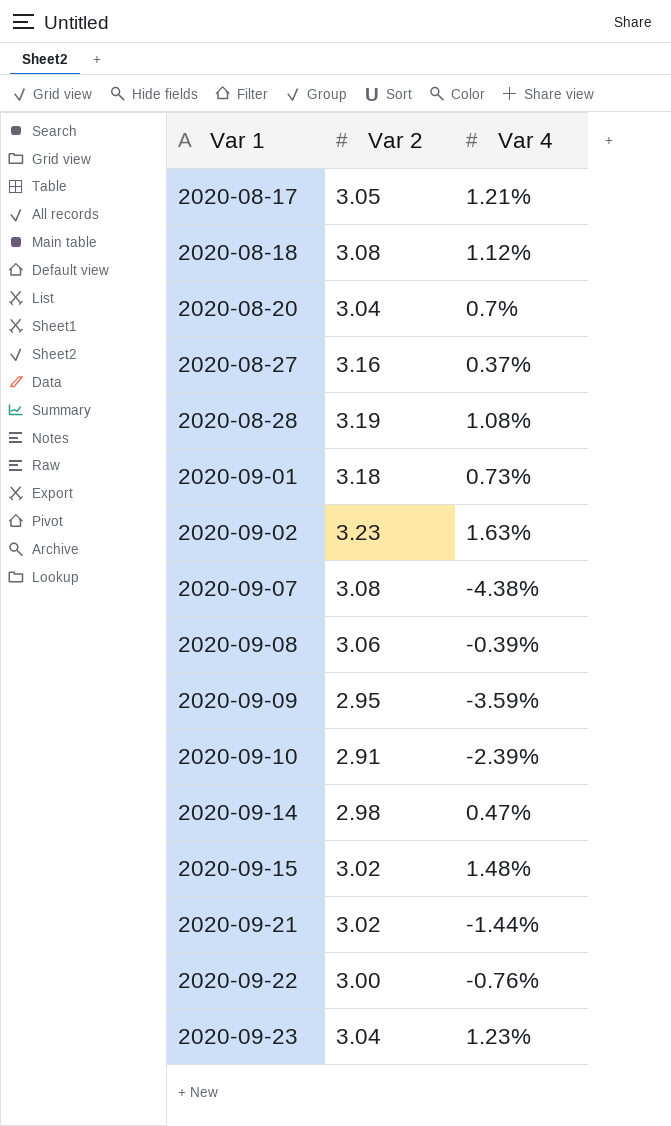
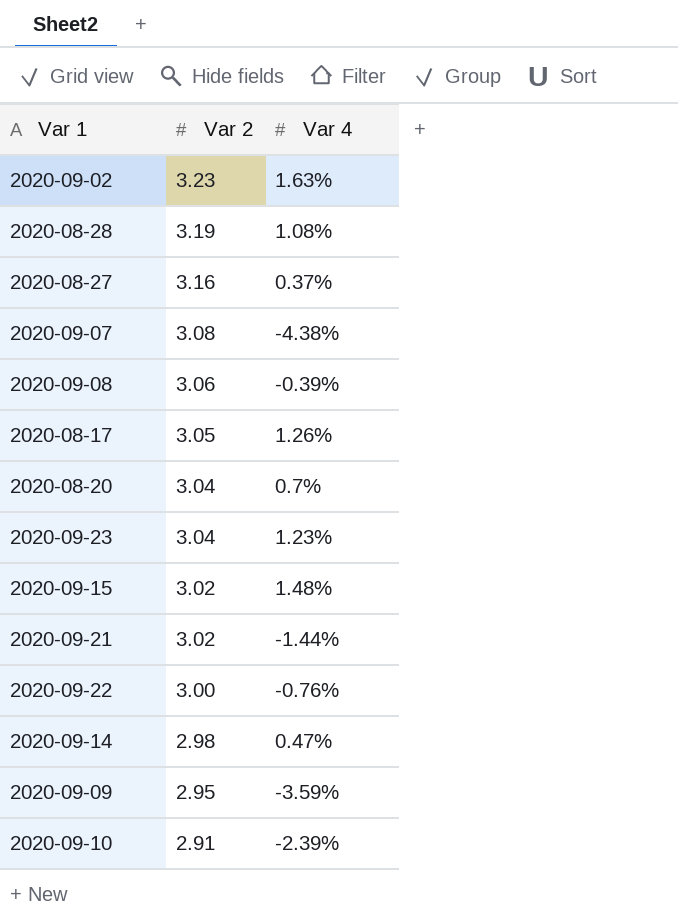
row order: Var 1 ascending -> Var 2 descending
row 2020-08-18: 3.08 | 1.12% -> none
row 2020-09-01: 3.18 | 0.73% -> none
2020-08-17 | Var 4: 1.21% -> 1.26%

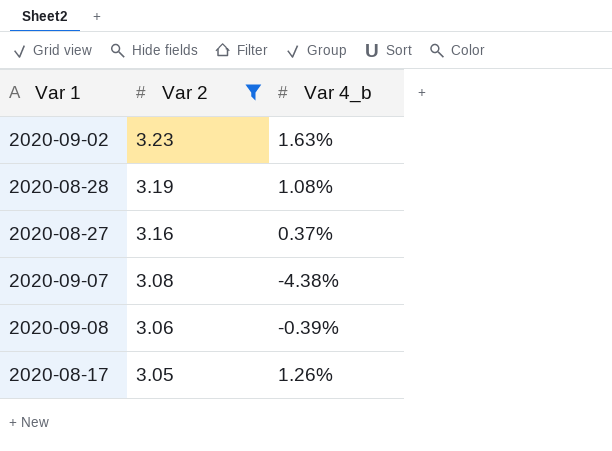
filter: none -> Var 2 >= 3.05
column name: Var 4 -> Var 4_b

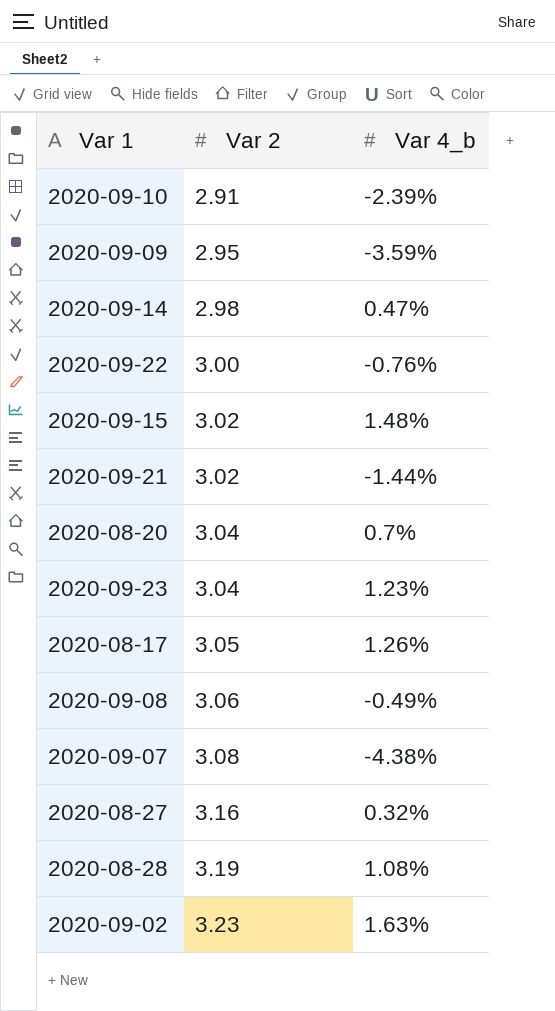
filter: Var 2 >= 3.05 -> none
row order: Var 2 descending -> Var 2 ascending
2020-09-08 | Var 4_b: -0.39% -> -0.49%
2020-08-27 | Var 4_b: 0.37% -> 0.32%

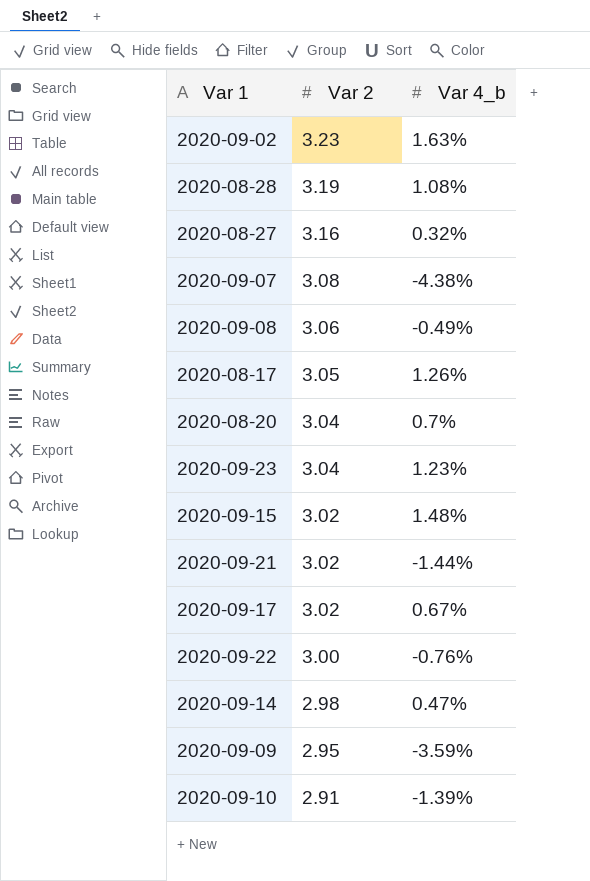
row order: Var 2 ascending -> Var 2 descending
row 2020-09-17: none -> 3.02 | 0.67%
2020-09-10 | Var 4_b: -2.39% -> -1.39%

